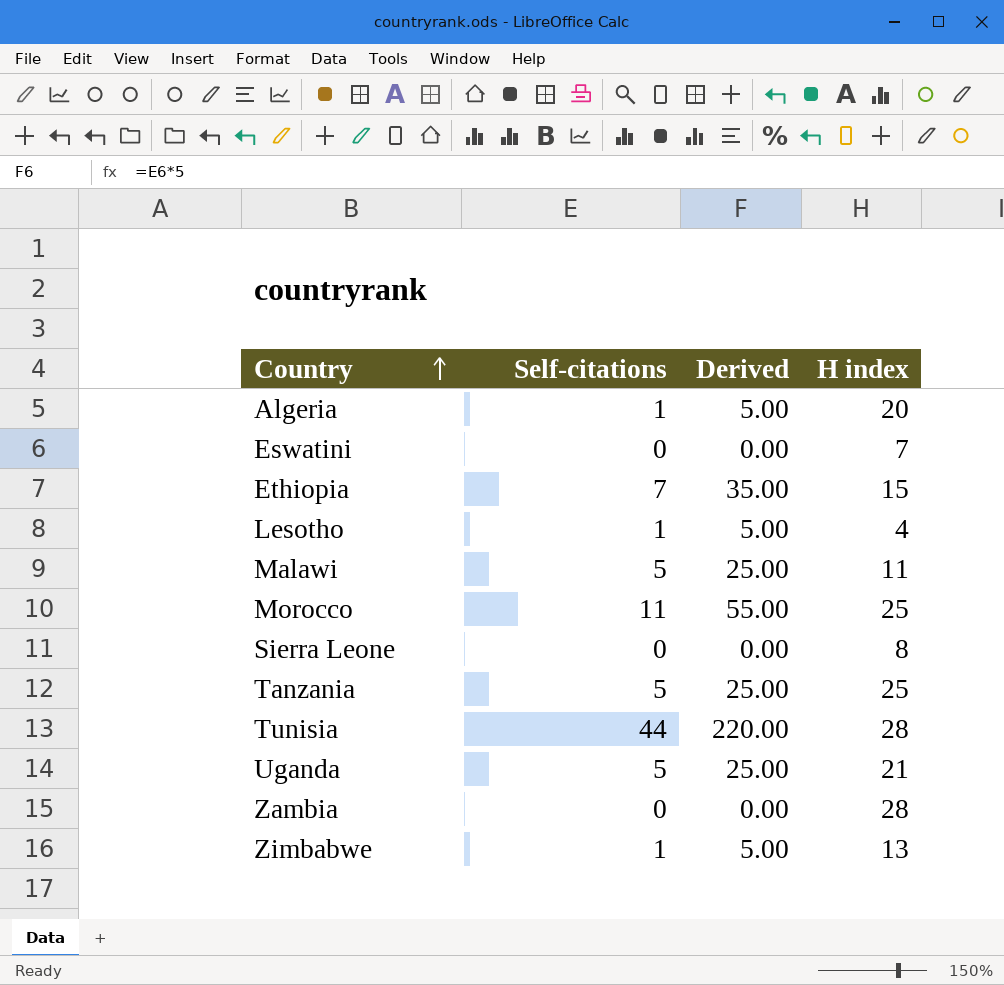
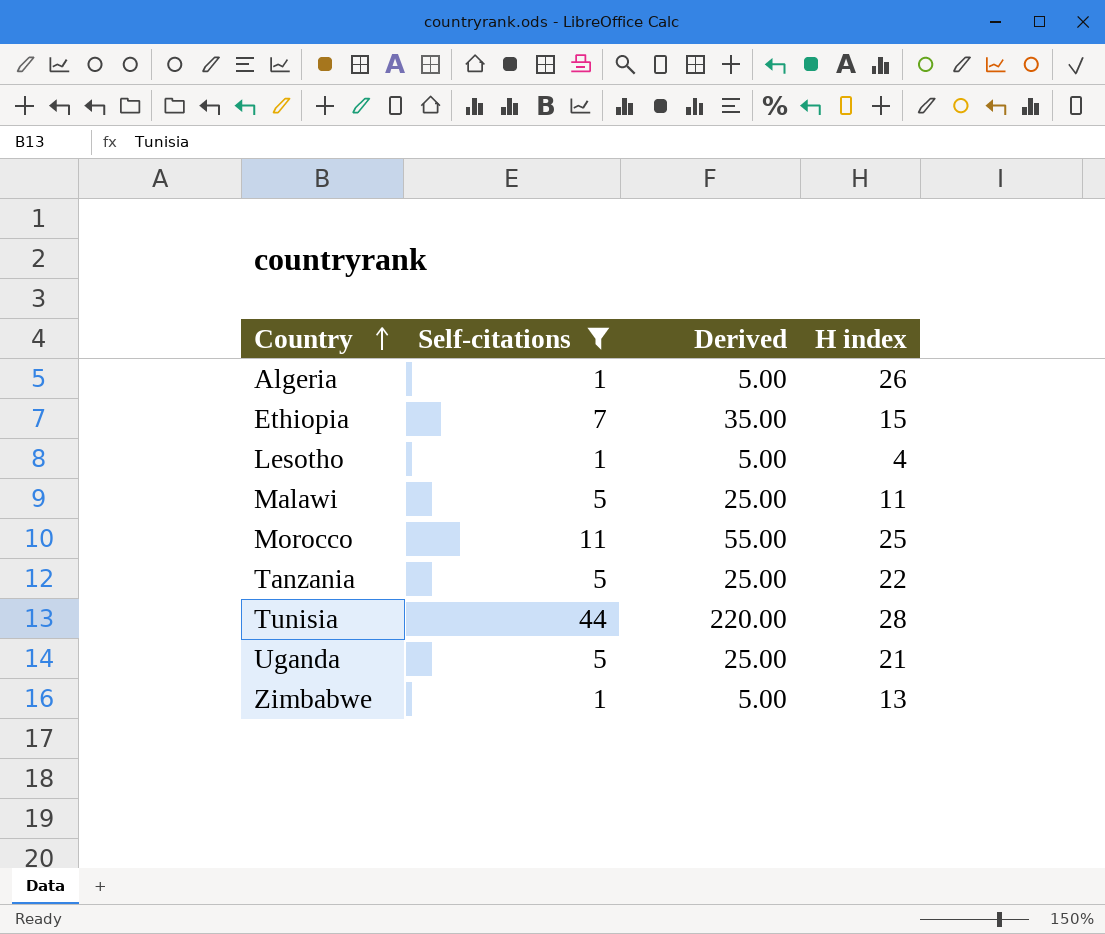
filter: none -> Self-citations != 0
Algeria | H index: 20 -> 26
Tanzania | H index: 25 -> 22

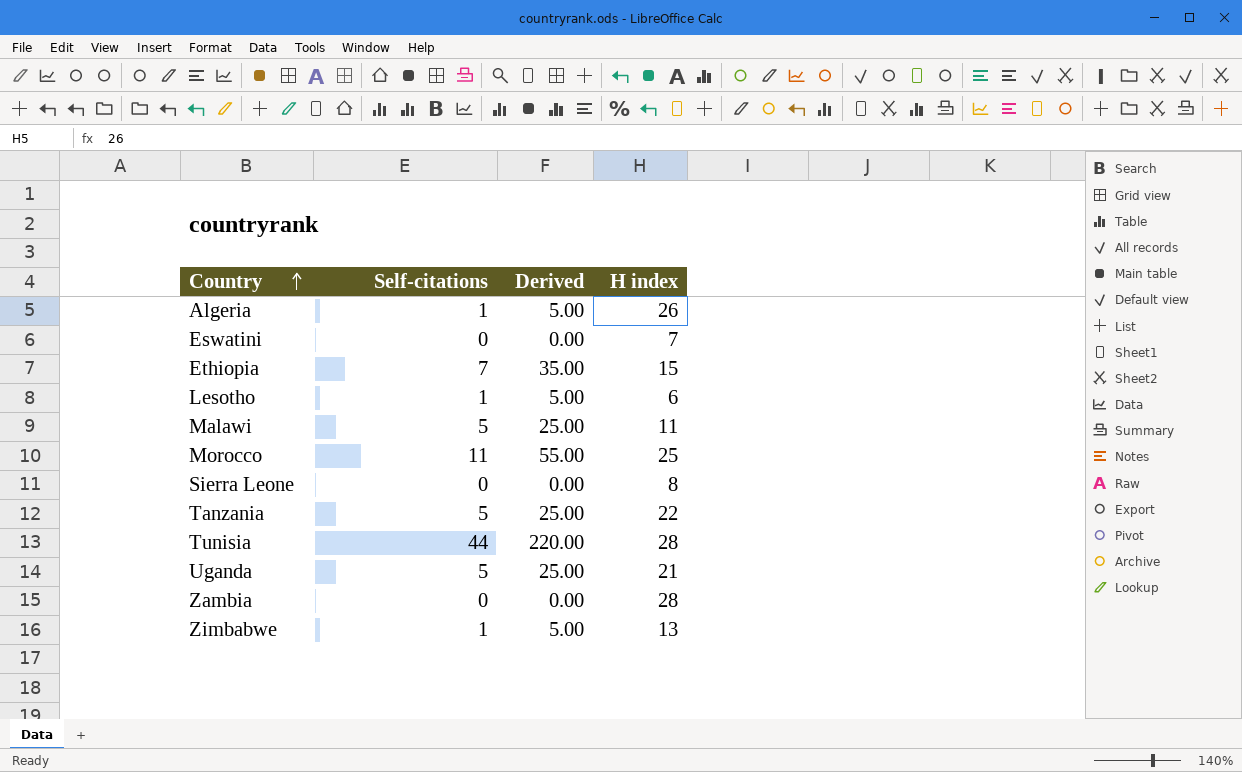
filter: Self-citations != 0 -> none
Lesotho | H index: 4 -> 6

